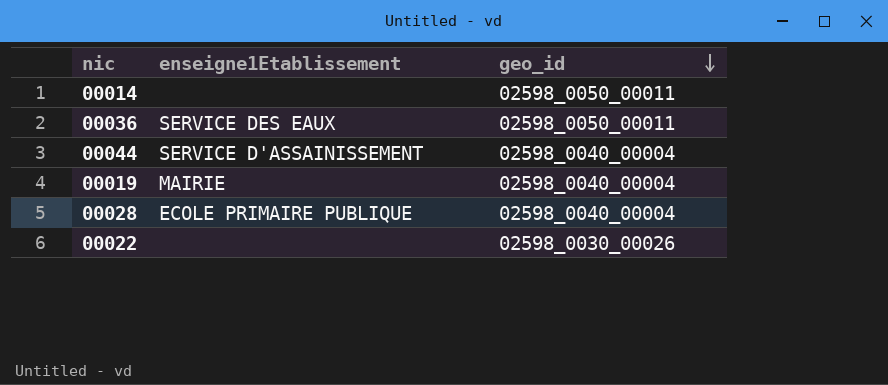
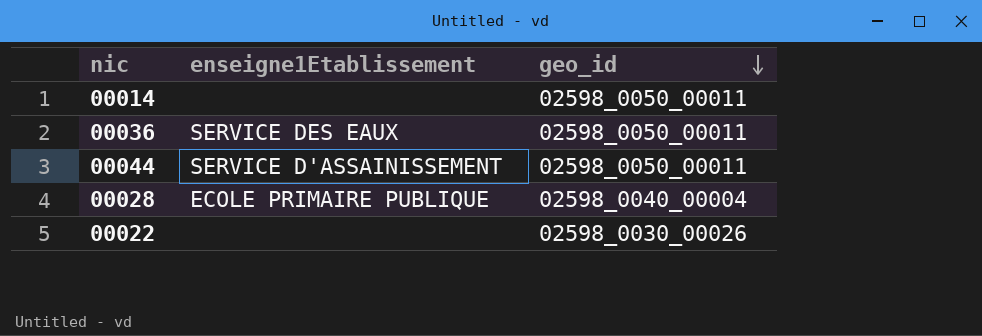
row 00019: MAIRIE | 02598_0040_00004 -> none
00044 | geo_id: 02598_0040_00004 -> 02598_0050_00011

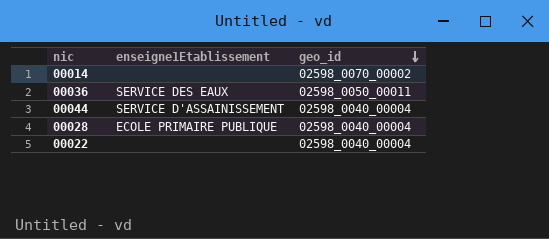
00014 | geo_id: 02598_0050_00011 -> 02598_0070_00002
00044 | geo_id: 02598_0050_00011 -> 02598_0040_00004
00022 | geo_id: 02598_0030_00026 -> 02598_0040_00004

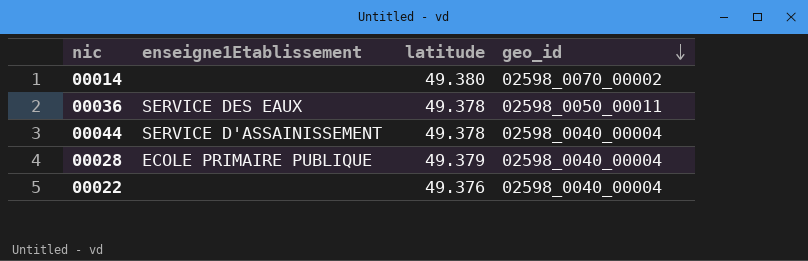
column latitude | position: none -> 3

